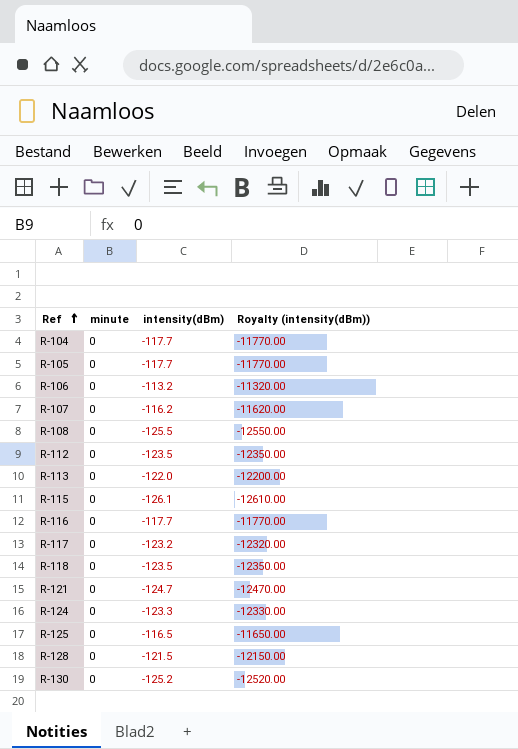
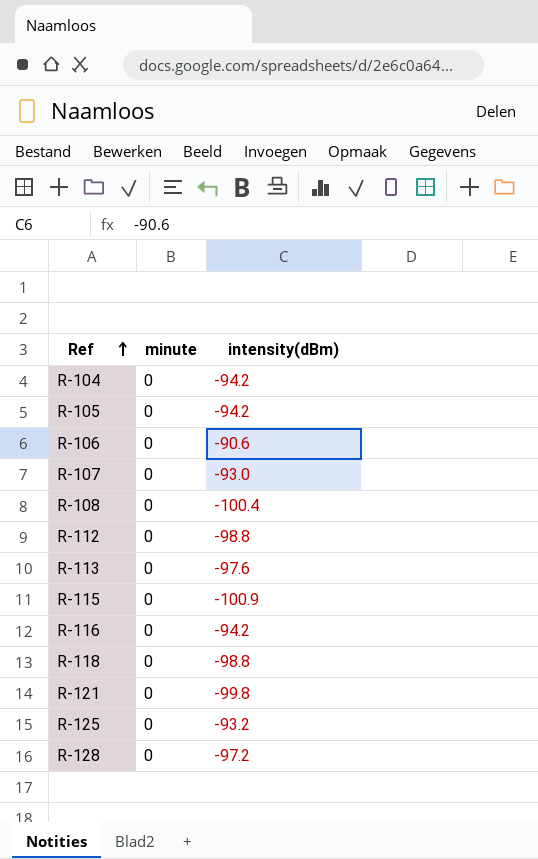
column Royalty (intensity(dBm)) | formula: [intensity(dBm)] * 100 -> none
row R-117: 0 | -123.2 | -12320.00 -> none
row R-124: 0 | -123.3 | -12330.00 -> none
row R-130: 0 | -125.2 | -12520.00 -> none
R-104 | intensity(dBm): -117.7 -> -94.2
R-105 | intensity(dBm): -117.7 -> -94.2
R-106 | intensity(dBm): -113.2 -> -90.6
R-107 | intensity(dBm): -116.2 -> -93.0
R-108 | intensity(dBm): -125.5 -> -100.4
R-112 | intensity(dBm): -123.5 -> -98.8
R-113 | intensity(dBm): -122.0 -> -97.6
R-115 | intensity(dBm): -126.1 -> -100.9
R-116 | intensity(dBm): -117.7 -> -94.2
R-118 | intensity(dBm): -123.5 -> -98.8
R-121 | intensity(dBm): -124.7 -> -99.8
R-125 | intensity(dBm): -116.5 -> -93.2
R-128 | intensity(dBm): -121.5 -> -97.2

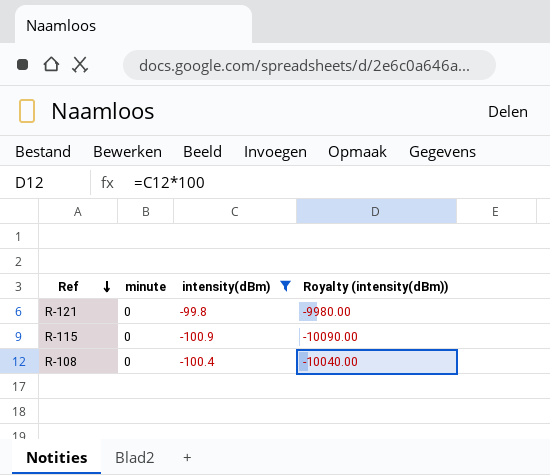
filter: none -> intensity(dBm) <= -99.8
row order: Ref ascending -> Ref descending
column Royalty (intensity(dBm)) | formula: none -> [intensity(dBm)] * 100

